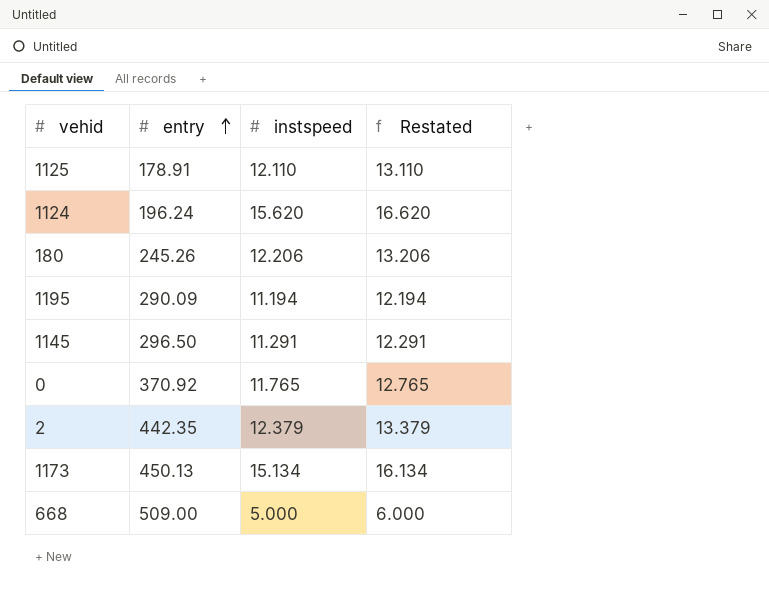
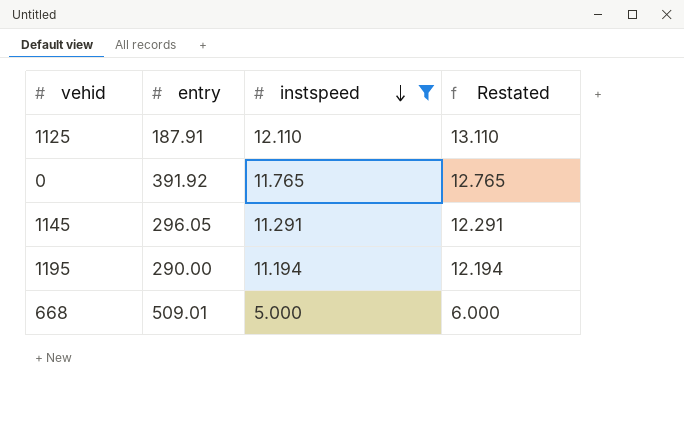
filter: none -> instspeed <= 12.110
row order: entry ascending -> instspeed descending
1125 | entry: 178.91 -> 187.91
0 | entry: 370.92 -> 391.92
1145 | entry: 296.50 -> 296.05
1195 | entry: 290.09 -> 290.00
668 | entry: 509.00 -> 509.01

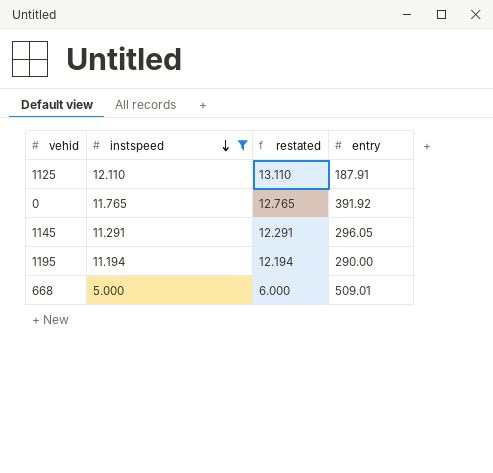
column name: Restated -> restated
column entry | position: 2 -> 4

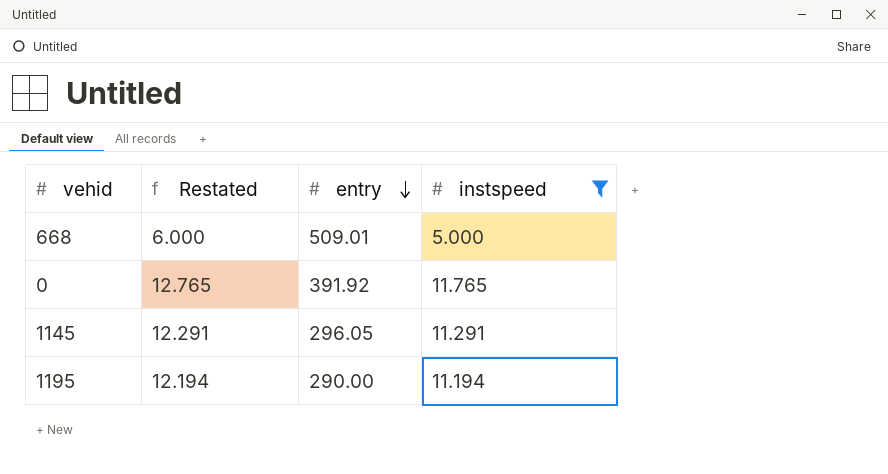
row order: instspeed descending -> entry descending
column name: restated -> Restated
column instspeed | position: 2 -> 4
row 1125: 12.110 | 13.110 | 187.91 -> none

